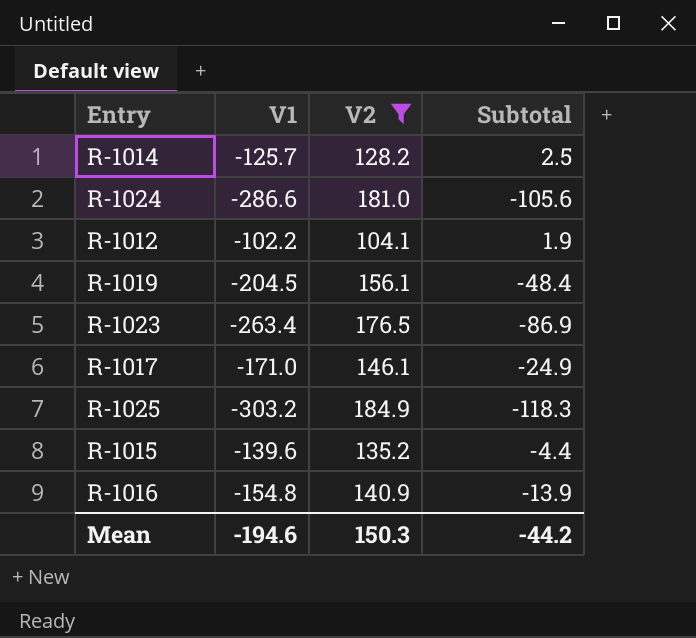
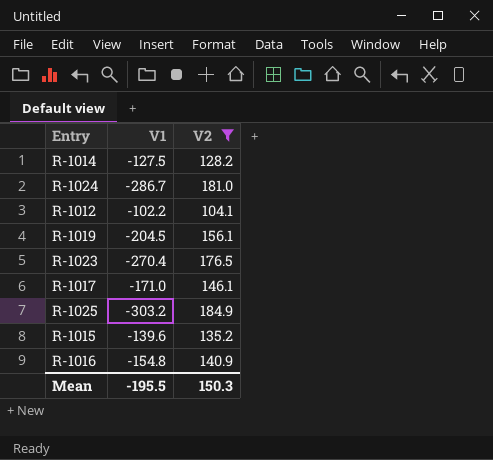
column Subtotal | formula: [V1] + [V2] -> none
R-1014 | V1: -125.7 -> -127.5
R-1024 | V1: -286.6 -> -286.7
R-1023 | V1: -263.4 -> -270.4
Mean | V1: -194.6 -> -195.5

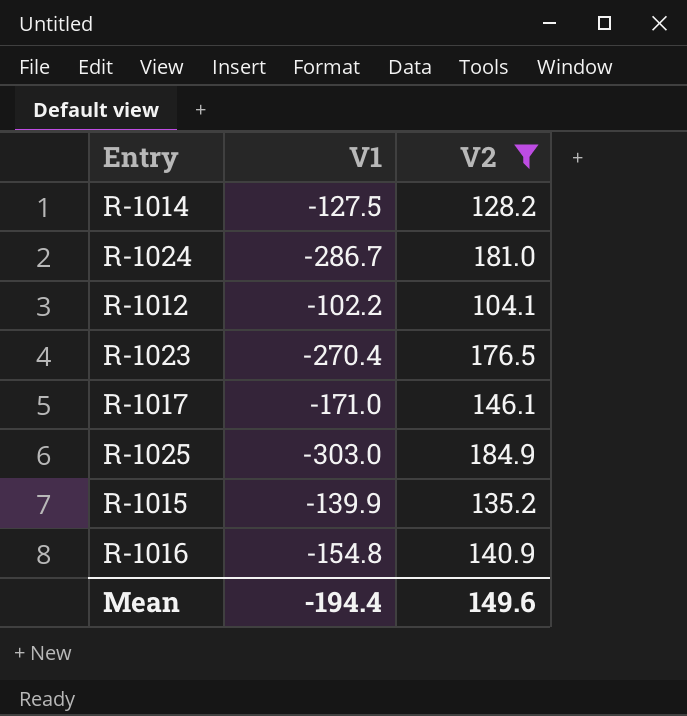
row R-1019: -204.5 | 156.1 -> none
R-1025 | V1: -303.2 -> -303.0
R-1015 | V1: -139.6 -> -139.9
Mean | V1: -195.5 -> -194.4
Mean | V2: 150.3 -> 149.6

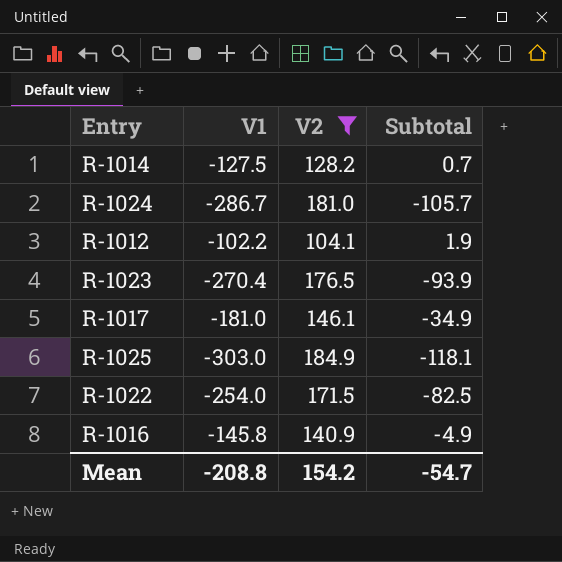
column Subtotal | formula: none -> [V1] + [V2]
row R-1015: -139.9 | 135.2 -> none
R-1017 | V1: -171.0 -> -181.0
row R-1022: none -> -254.0 | 171.5 | -82.5
R-1016 | V1: -154.8 -> -145.8
Mean | V1: -194.4 -> -208.8
Mean | V2: 149.6 -> 154.2

